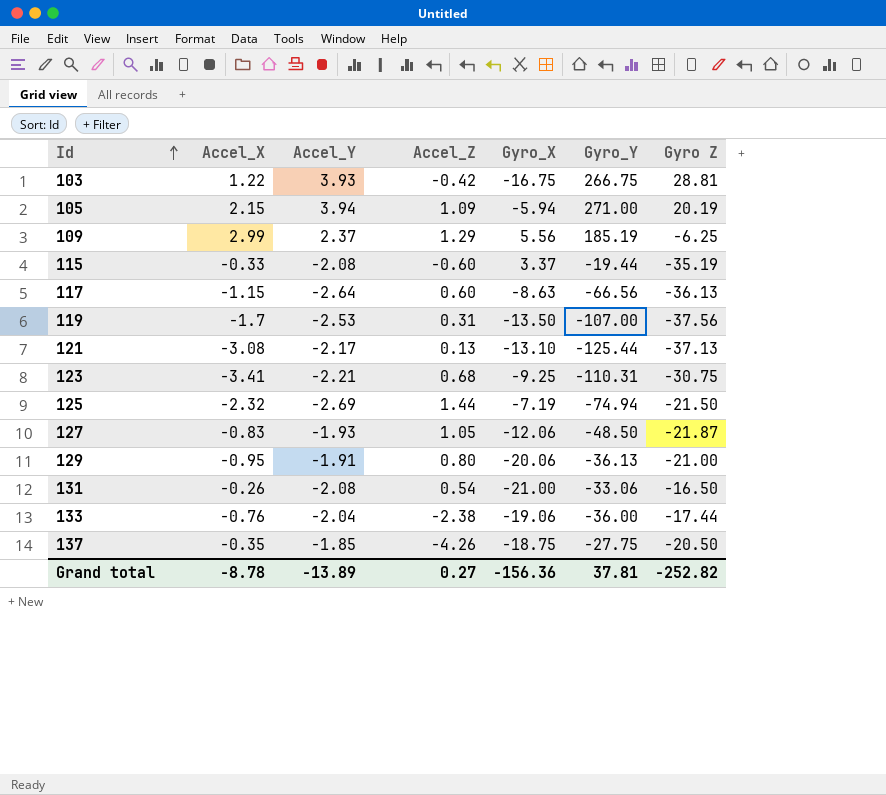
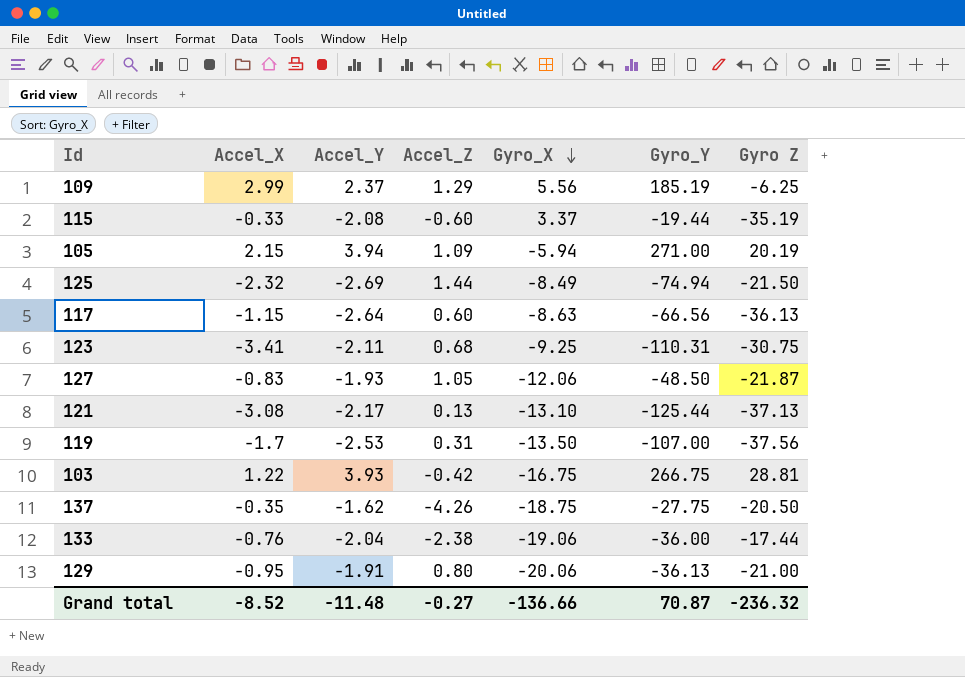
row order: Id ascending -> Gyro_X descending
row 131: -0.26 | -2.08 | 0.54 | -21.00 | -33.06 | -16.50 -> none
125 | Gyro_X: -7.19 -> -8.49
123 | Accel_Y: -2.21 -> -2.11
137 | Accel_Y: -1.85 -> -1.62
Grand total | Accel_X: -8.78 -> -8.52
Grand total | Accel_Y: -13.89 -> -11.48
Grand total | Accel_Z: 0.27 -> -0.27
Grand total | Gyro_X: -156.36 -> -136.66
Grand total | Gyro_Y: 37.81 -> 70.87
Grand total | Gyro Z: -252.82 -> -236.32

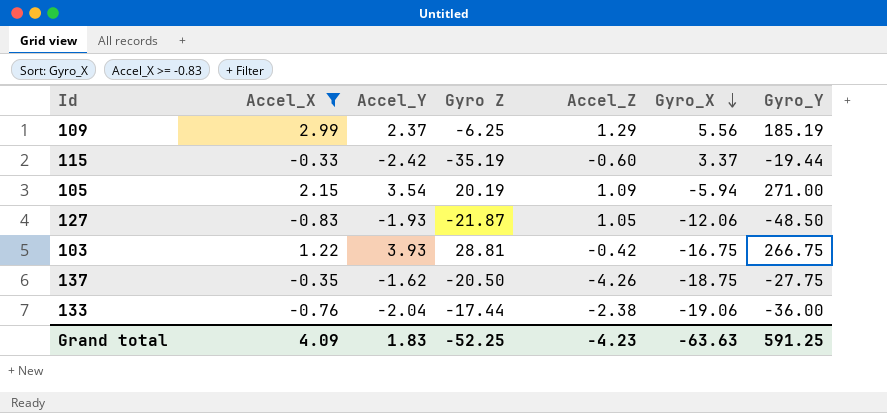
filter: none -> Accel_X >= -0.83
column Gyro Z | position: 7 -> 4
115 | Accel_Y: -2.08 -> -2.42
105 | Accel_Y: 3.94 -> 3.54
Grand total | Accel_X: -8.52 -> 4.09
Grand total | Accel_Y: -11.48 -> 1.83
Grand total | Gyro Z: -236.32 -> -52.25
Grand total | Accel_Z: -0.27 -> -4.23
Grand total | Gyro_X: -136.66 -> -63.63
Grand total | Gyro_Y: 70.87 -> 591.25

